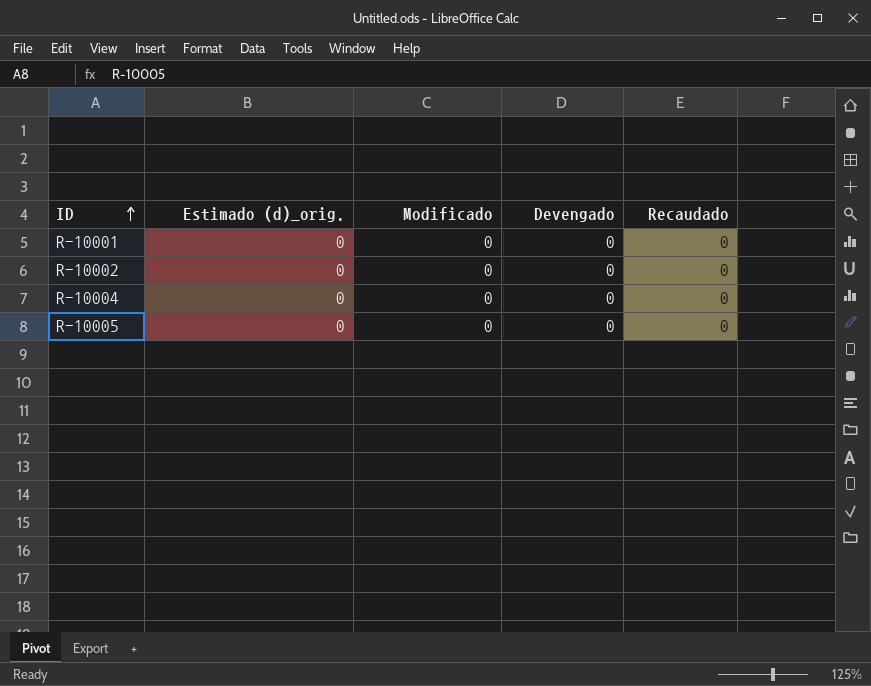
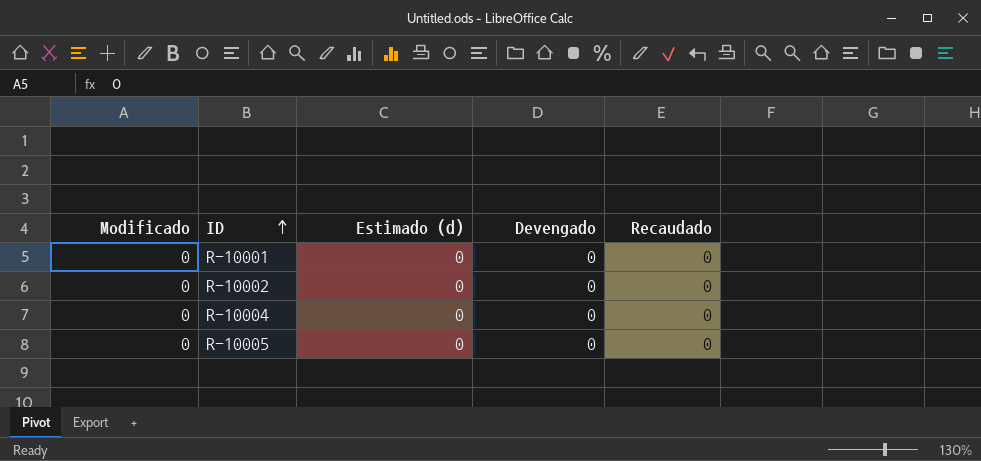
column Modificado | position: 3 -> 1
column name: Estimado (d)_orig. -> Estimado (d)

